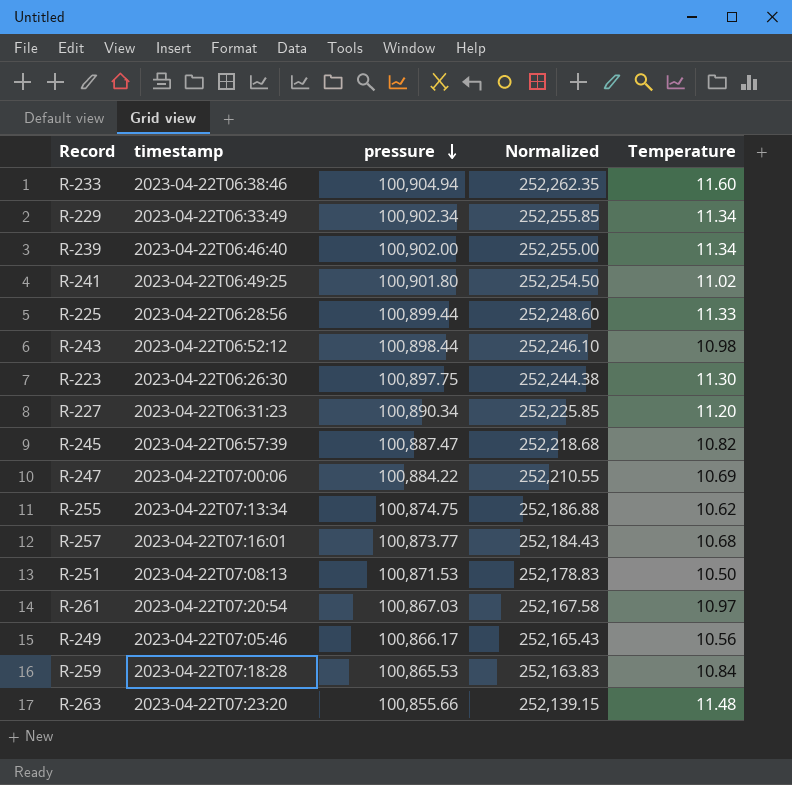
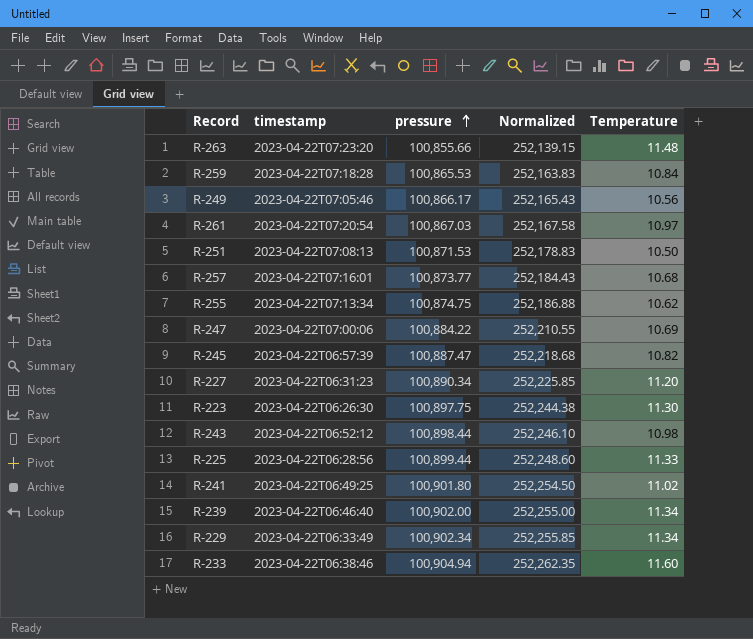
row order: pressure descending -> pressure ascending

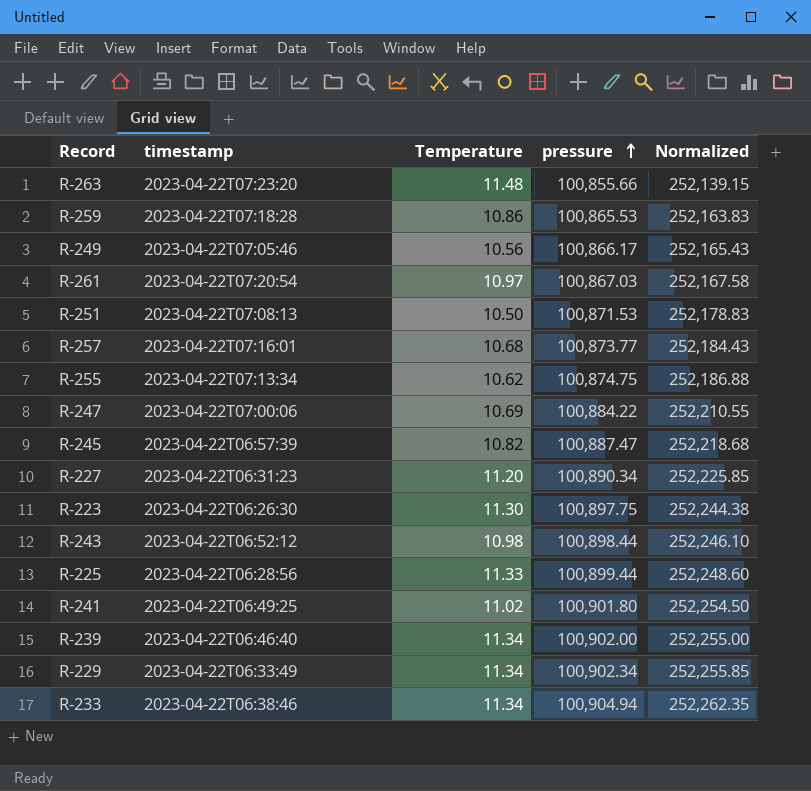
column Temperature | position: 5 -> 3
R-259 | Temperature: 10.84 -> 10.86
R-233 | Temperature: 11.60 -> 11.34

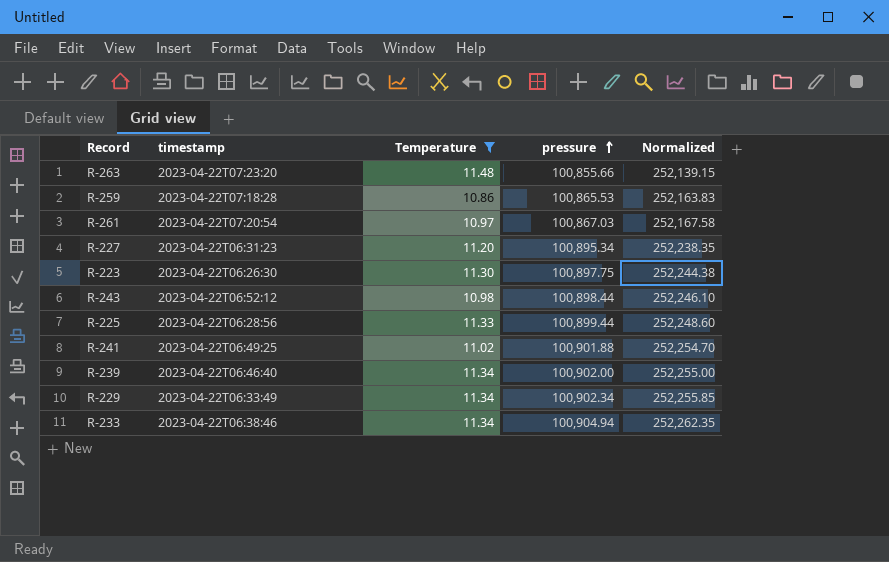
filter: none -> Temperature >= 10.86
R-227 | pressure: 100,890.34 -> 100,895.34
R-227 | Normalized: 252,225.85 -> 252,238.35
R-241 | pressure: 100,901.80 -> 100,901.88
R-241 | Normalized: 252,254.50 -> 252,254.70

